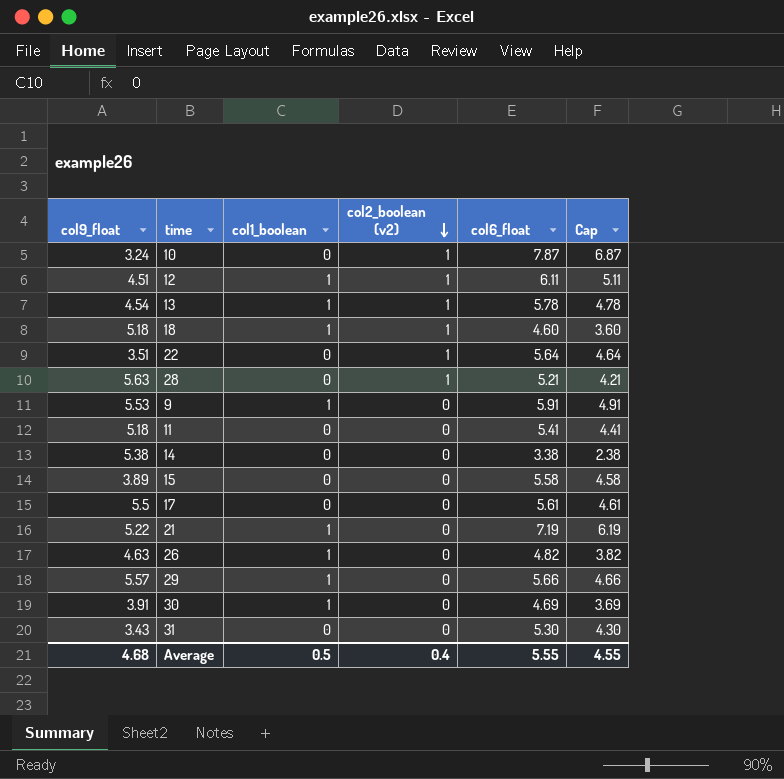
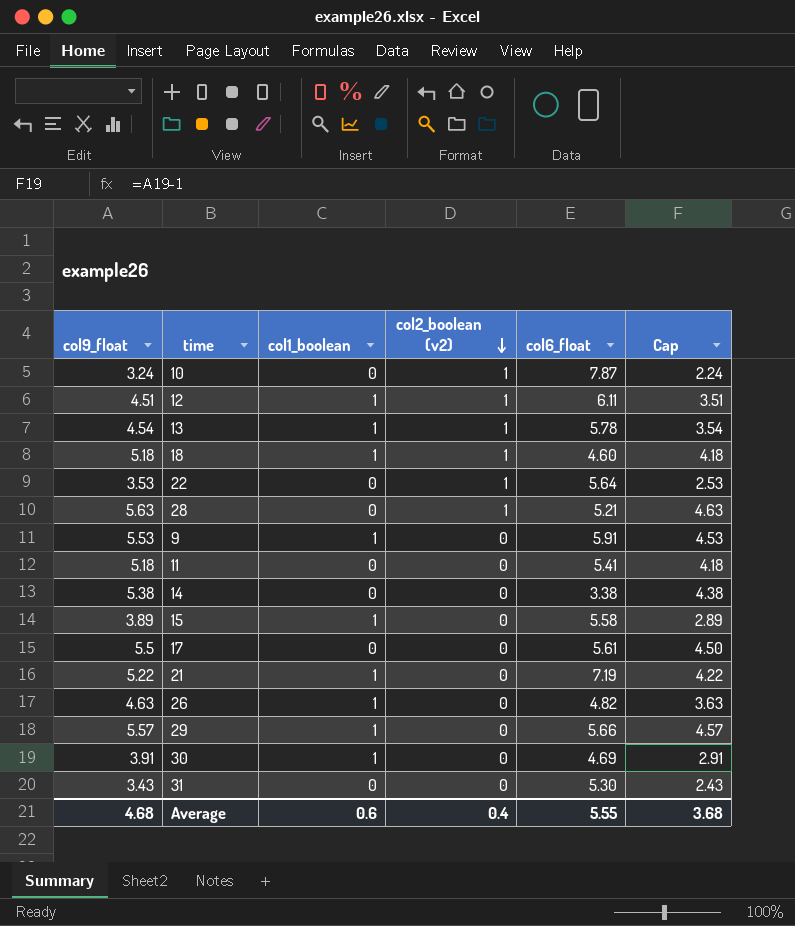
column Cap | formula: [col6_float] - 1 -> [col9_float] - 1
22 | col9_float: 3.51 -> 3.53
15 | col1_boolean: 0 -> 1
Average | col1_boolean: 0.5 -> 0.6
Average | Cap: 4.55 -> 3.68

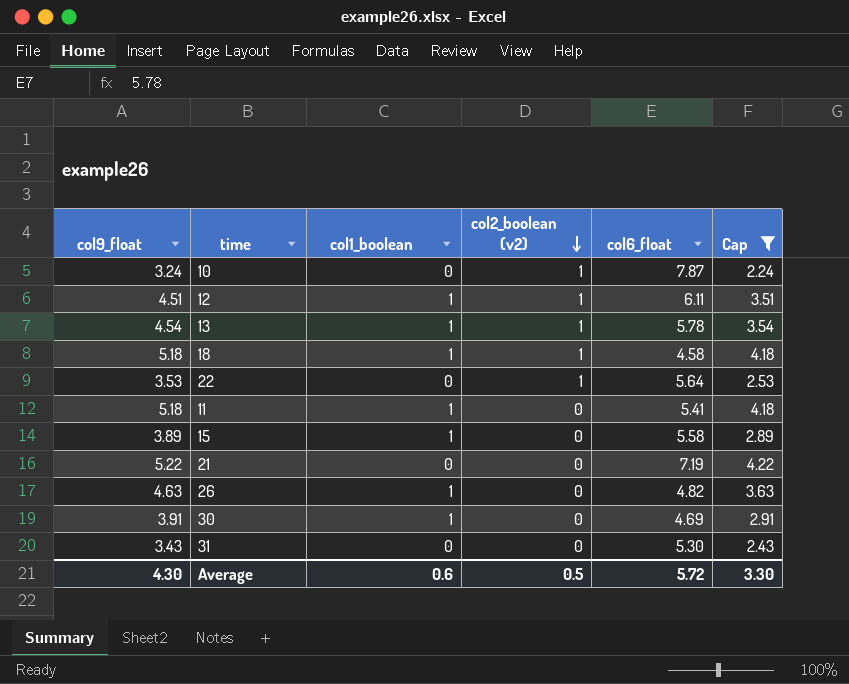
filter: none -> Cap <= 4.22
18 | col6_float: 4.60 -> 4.58
11 | col1_boolean: 0 -> 1
21 | col1_boolean: 1 -> 0
Average | col9_float: 4.68 -> 4.30
Average | col2_boolean (v2): 0.4 -> 0.5
Average | col6_float: 5.55 -> 5.72
Average | Cap: 3.68 -> 3.30

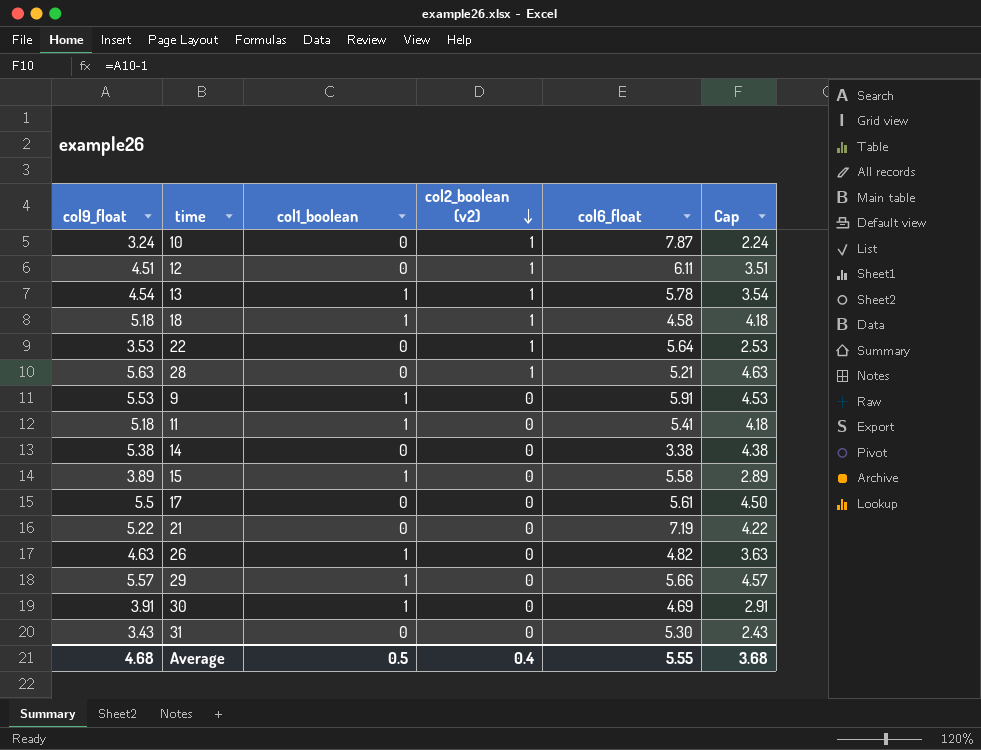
filter: Cap <= 4.22 -> none
12 | col1_boolean: 1 -> 0
Average | col9_float: 4.30 -> 4.68
Average | col1_boolean: 0.6 -> 0.5
Average | col2_boolean (v2): 0.5 -> 0.4
Average | col6_float: 5.72 -> 5.55
Average | Cap: 3.30 -> 3.68

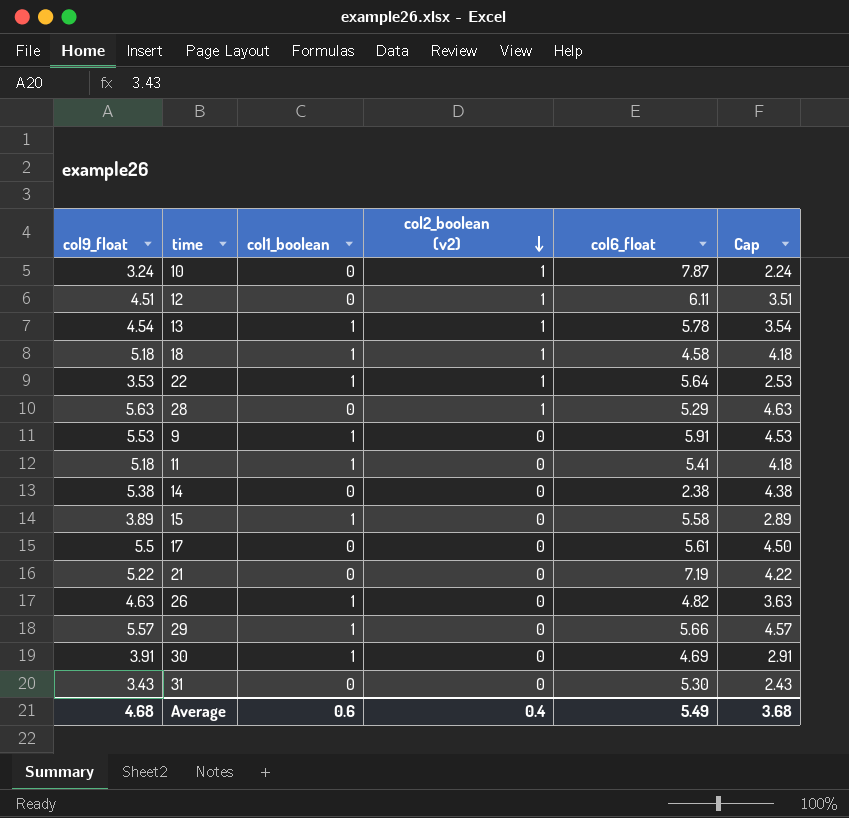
22 | col1_boolean: 0 -> 1
28 | col6_float: 5.21 -> 5.29
14 | col6_float: 3.38 -> 2.38
Average | col1_boolean: 0.5 -> 0.6
Average | col6_float: 5.55 -> 5.49

